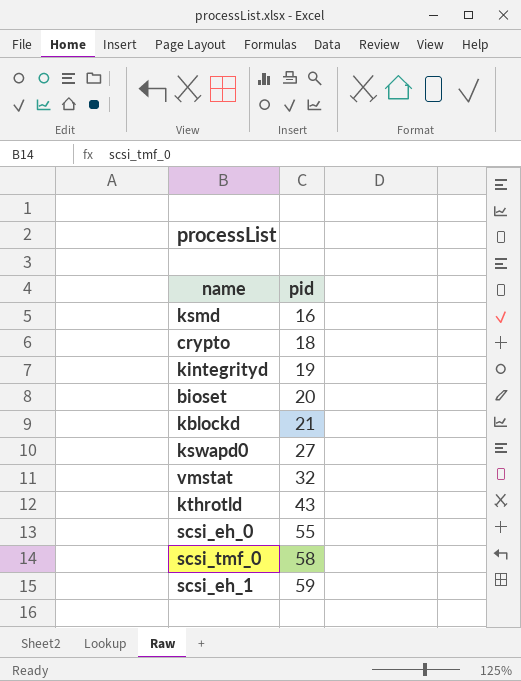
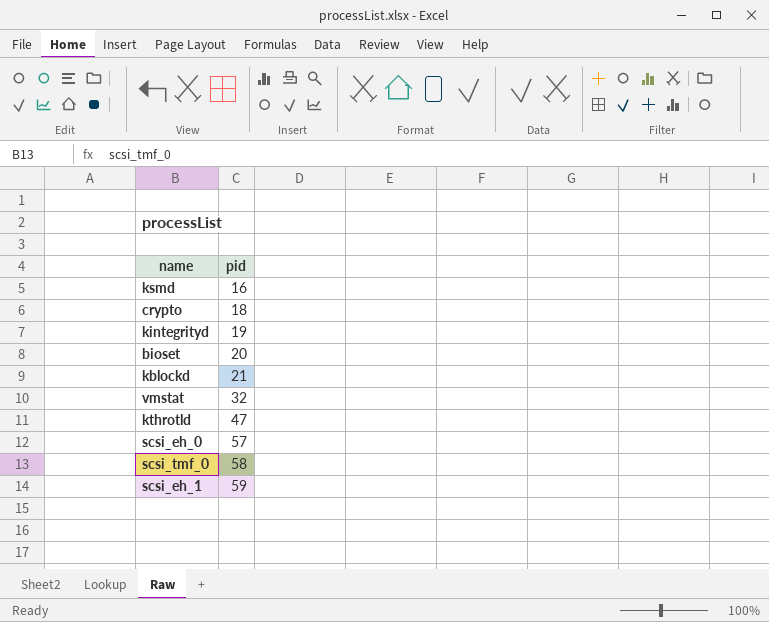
row kswapd0: 27 -> none
kthrotld | pid: 43 -> 47
scsi_eh_0 | pid: 55 -> 57

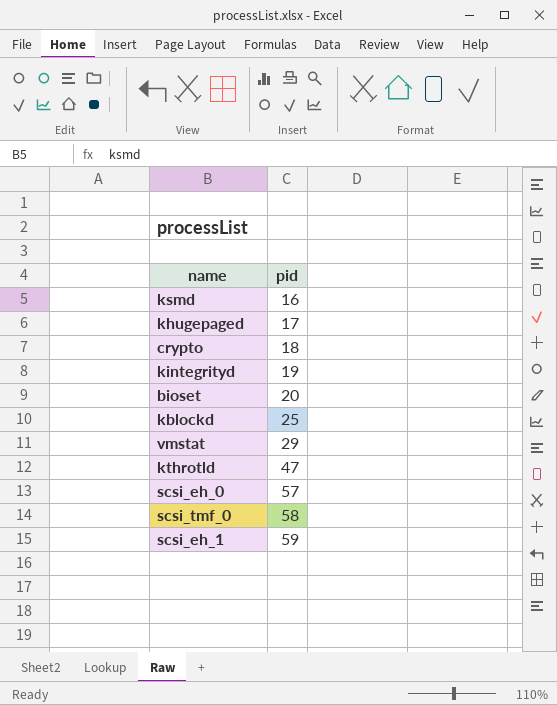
row khugepaged: none -> 17
kblockd | pid: 21 -> 25
vmstat | pid: 32 -> 29

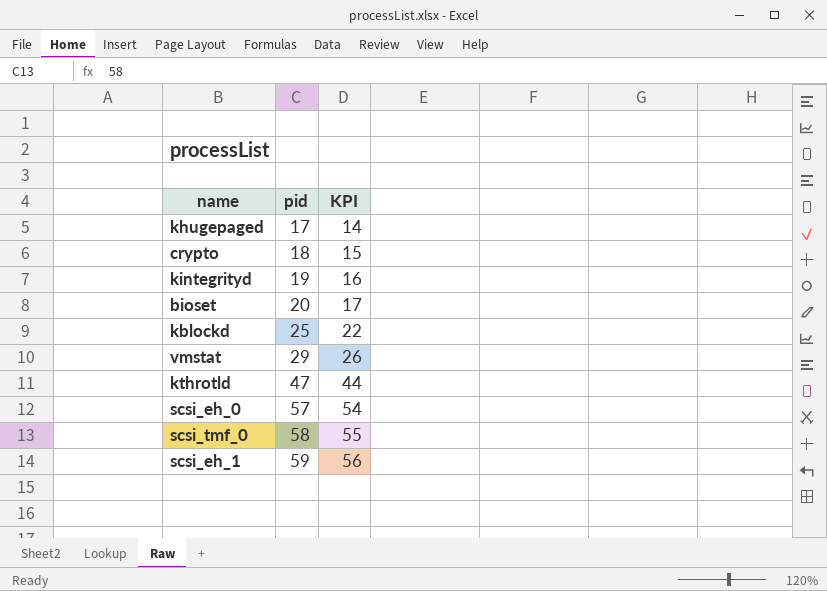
column KPI | formula: none -> [pid] - 3
row ksmd: 16 -> none

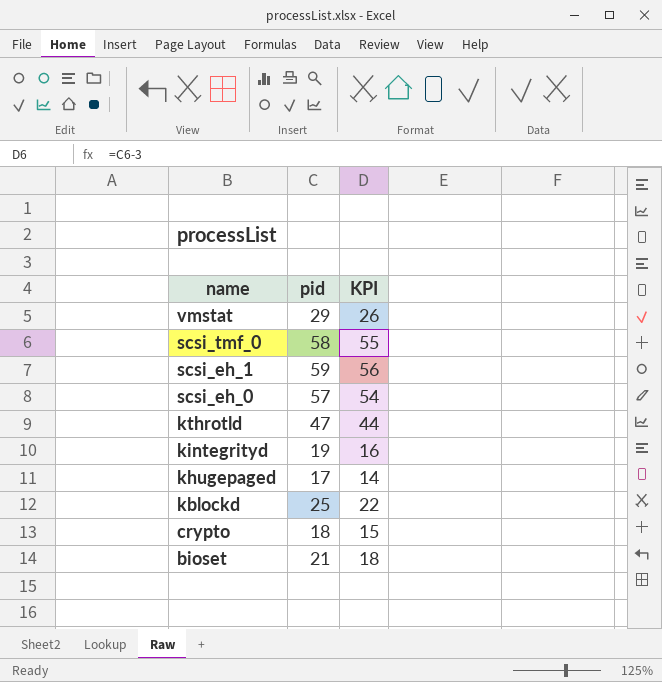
row order: pid ascending -> name descending
bioset | pid: 20 -> 21
bioset | KPI: 17 -> 18

